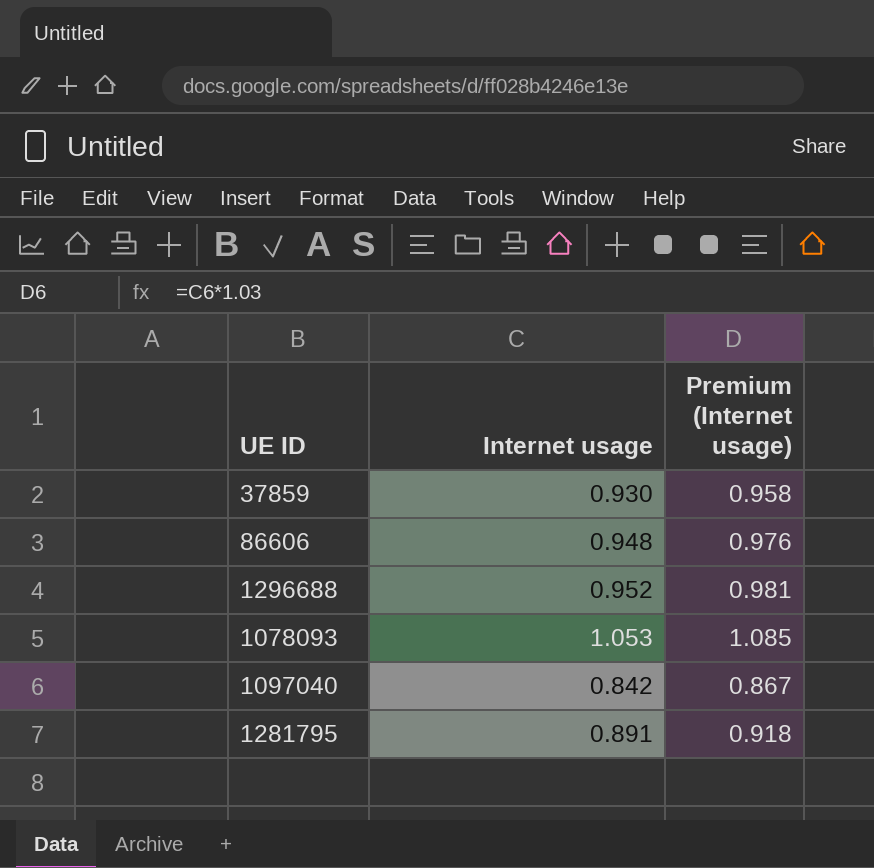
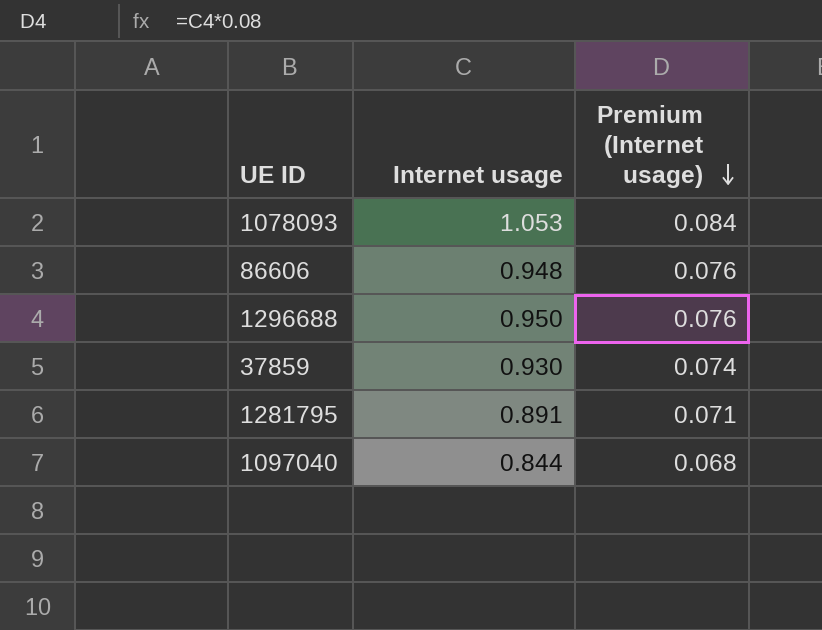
row order: none -> Premium (Internet usage) descending
column Premium (Internet usage) | formula: [Internet usage] * 1.03 -> [Internet usage] * 0.08
1296688 | Internet usage: 0.952 -> 0.950
1097040 | Internet usage: 0.842 -> 0.844

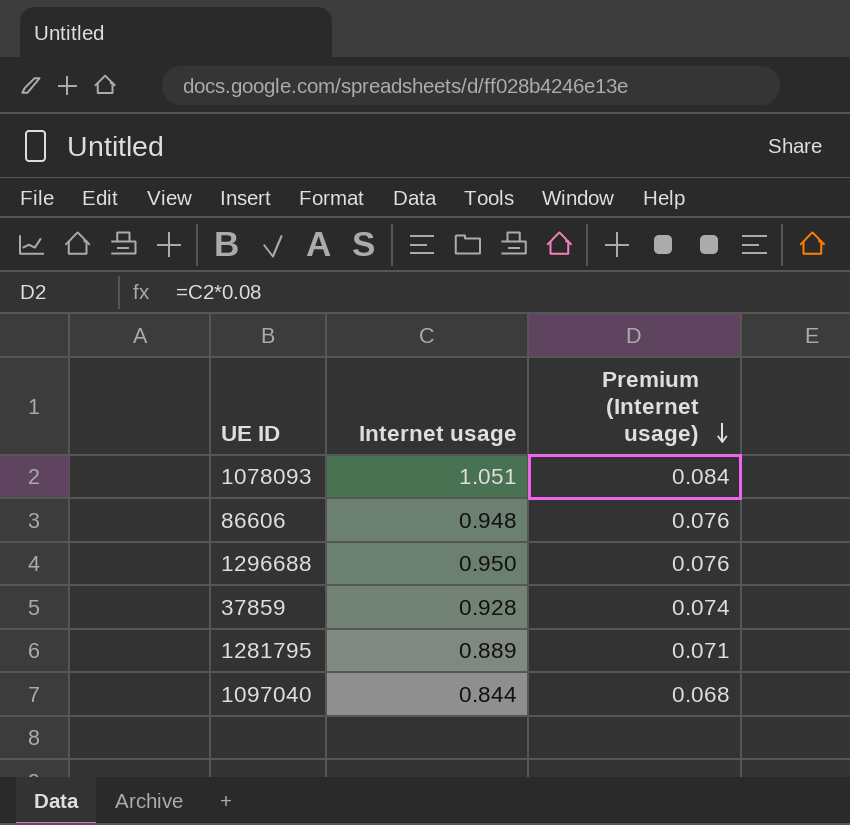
1078093 | Internet usage: 1.053 -> 1.051
37859 | Internet usage: 0.930 -> 0.928
1281795 | Internet usage: 0.891 -> 0.889

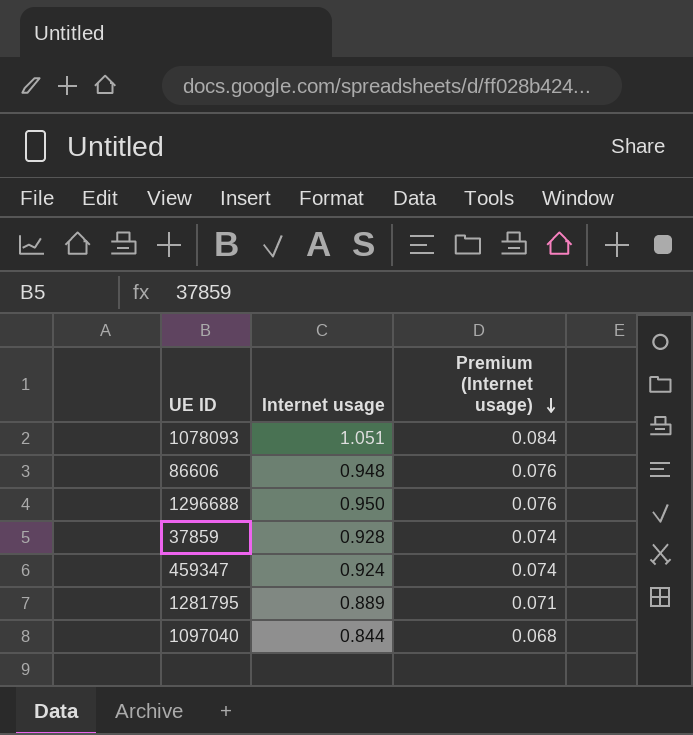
row 459347: none -> 0.924 | 0.074

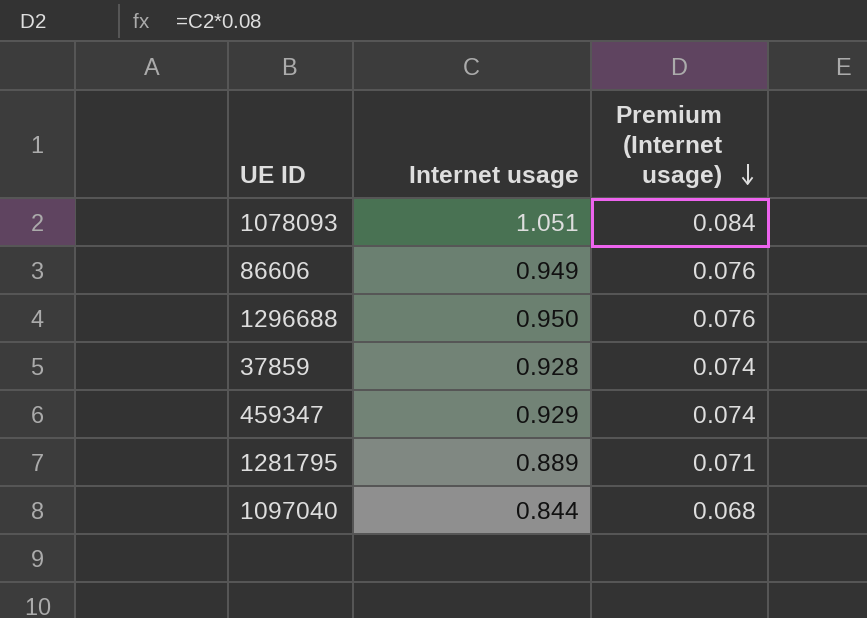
86606 | Internet usage: 0.948 -> 0.949
459347 | Internet usage: 0.924 -> 0.929

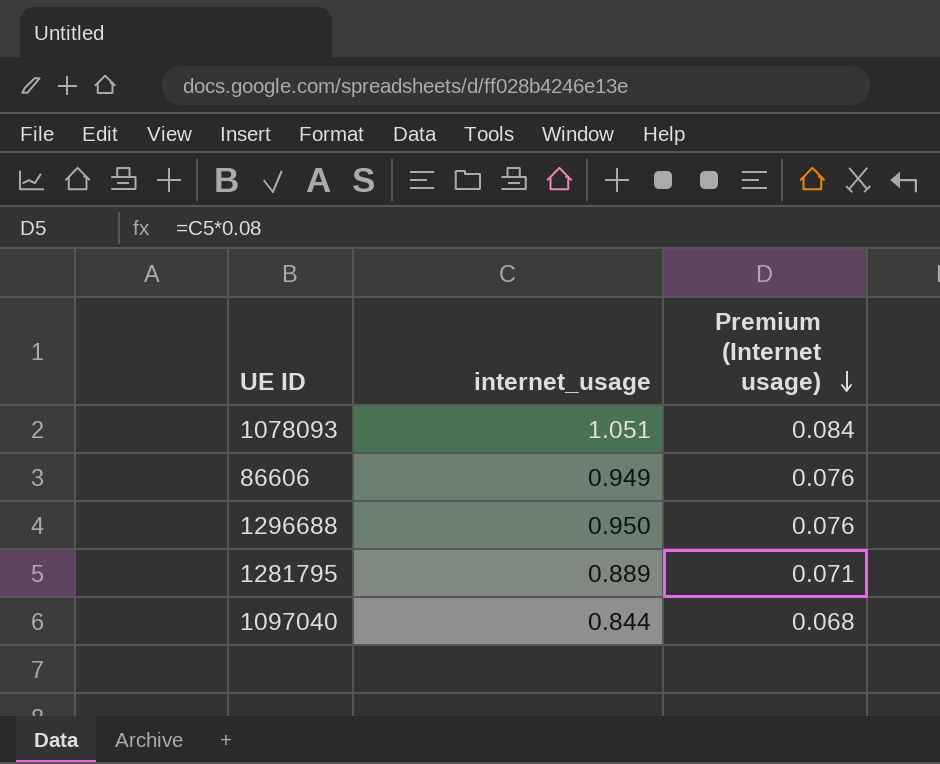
column name: Internet usage -> internet_usage
row 37859: 0.928 | 0.074 -> none
row 459347: 0.929 | 0.074 -> none

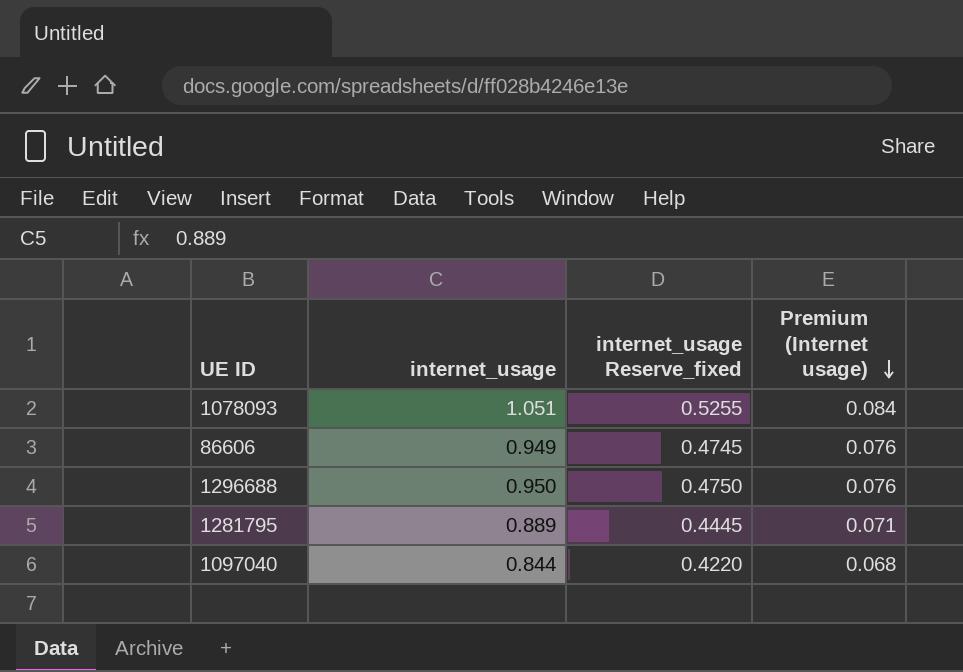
column internet_usage Reserve_fixed | formula: none -> [internet_usage] * 0.5

